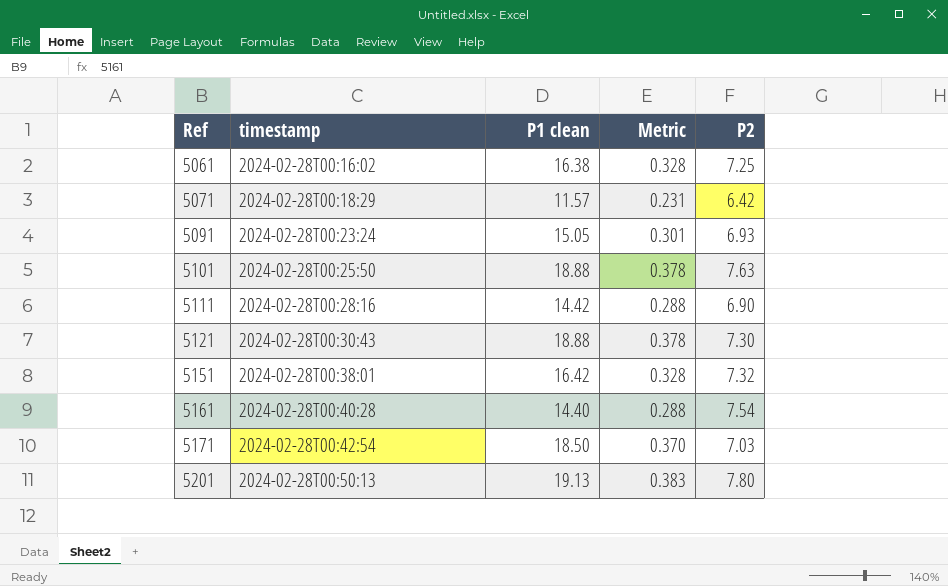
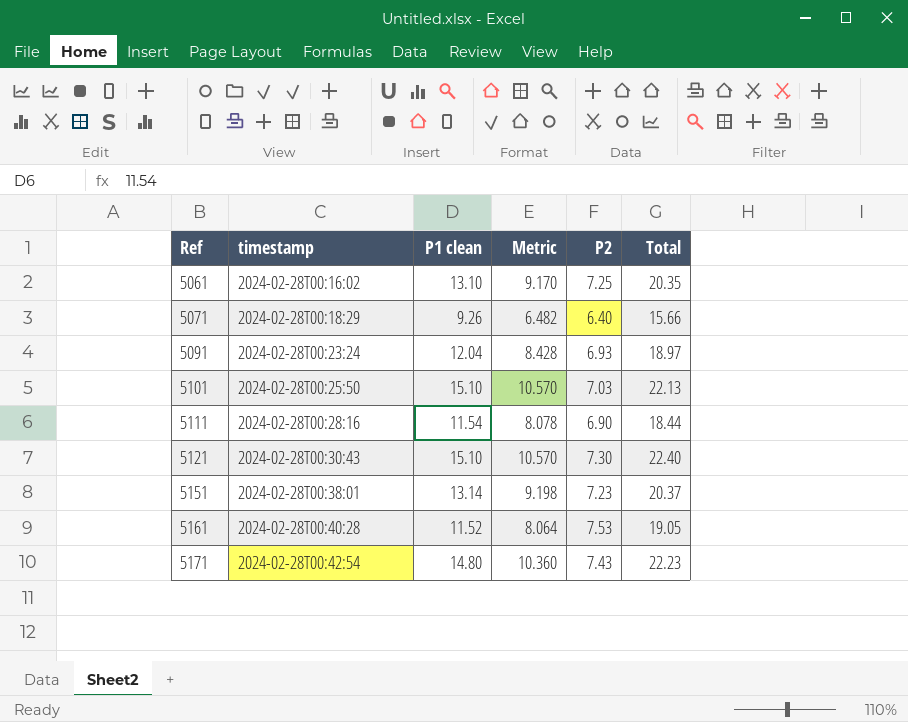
column Metric | formula: [P1 clean] * 0.02 -> [P1 clean] * 0.7
column Total | formula: none -> [P1 clean] + [P2]
row 5201: 2024-02-28T00:50:13 | 19.13 | 0.383 | 7.80 -> none
5061 | P1 clean: 16.38 -> 13.10
5071 | P1 clean: 11.57 -> 9.26
5071 | P2: 6.42 -> 6.40
5091 | P1 clean: 15.05 -> 12.04
5101 | P1 clean: 18.88 -> 15.10
5101 | P2: 7.63 -> 7.03
5111 | P1 clean: 14.42 -> 11.54
5121 | P1 clean: 18.88 -> 15.10
5151 | P1 clean: 16.42 -> 13.14
5151 | P2: 7.32 -> 7.23
5161 | P1 clean: 14.40 -> 11.52
5161 | P2: 7.54 -> 7.53
5171 | P1 clean: 18.50 -> 14.80
5171 | P2: 7.03 -> 7.43

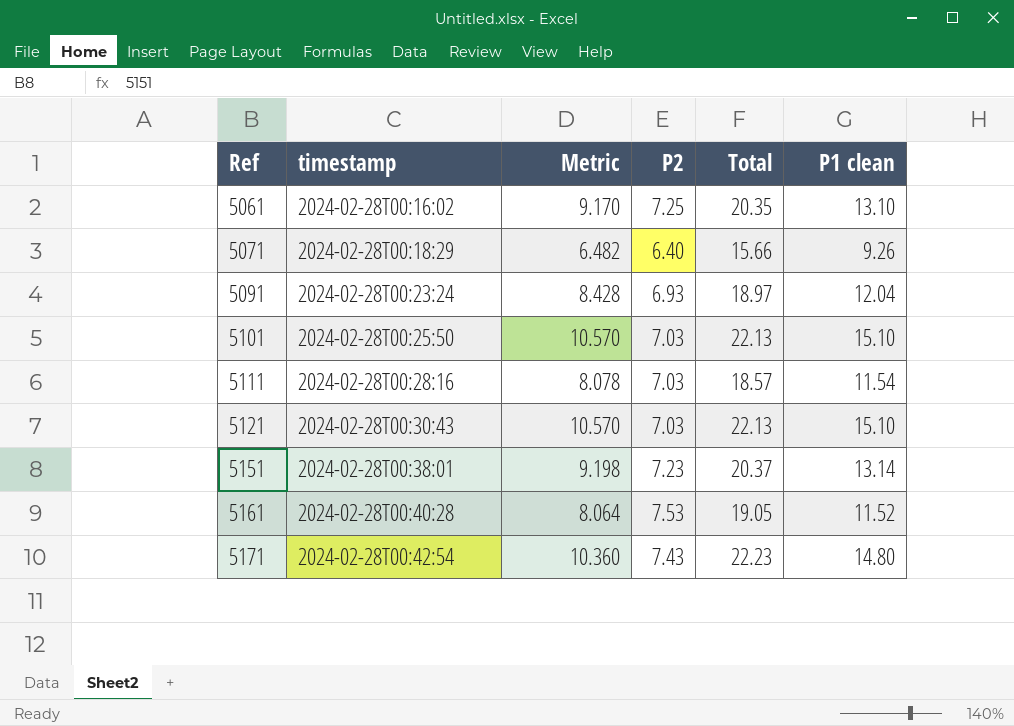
column P1 clean | position: 3 -> 6
5111 | P2: 6.90 -> 7.03
5111 | Total: 18.44 -> 18.57
5121 | P2: 7.30 -> 7.03
5121 | Total: 22.40 -> 22.13

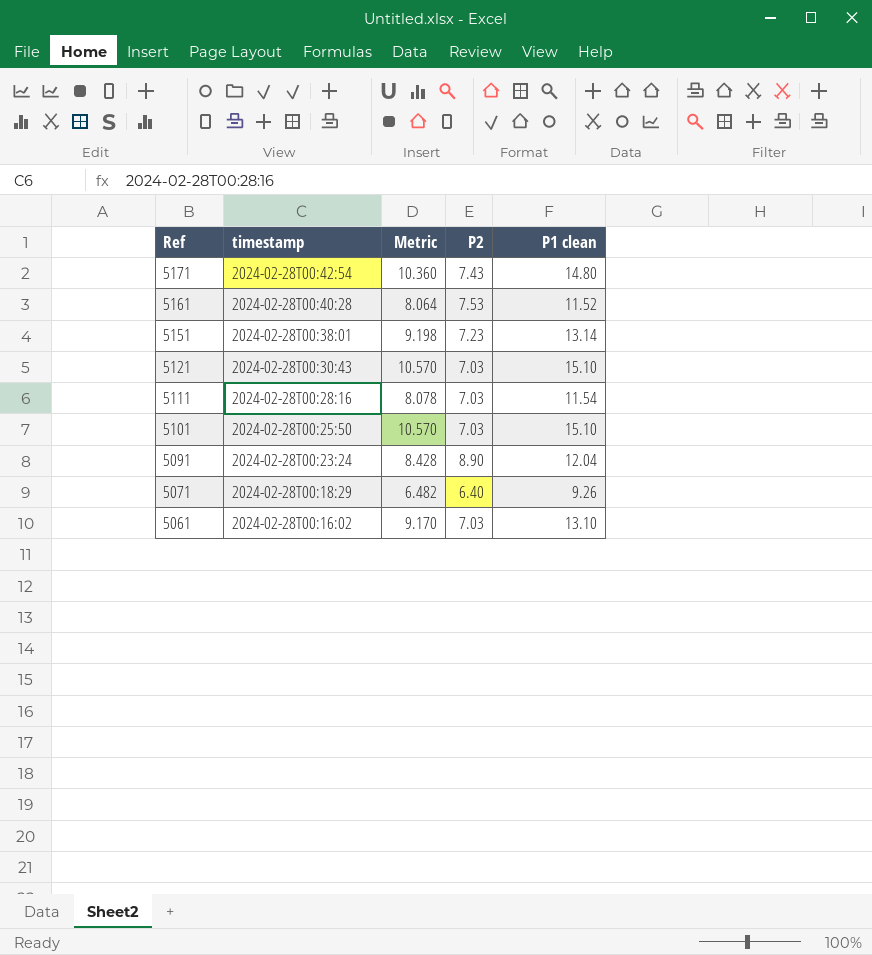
row order: Ref ascending -> Ref descending
column Total | formula: [P2] + [P1 clean] -> none
5091 | P2: 6.93 -> 8.90
5061 | P2: 7.25 -> 7.03

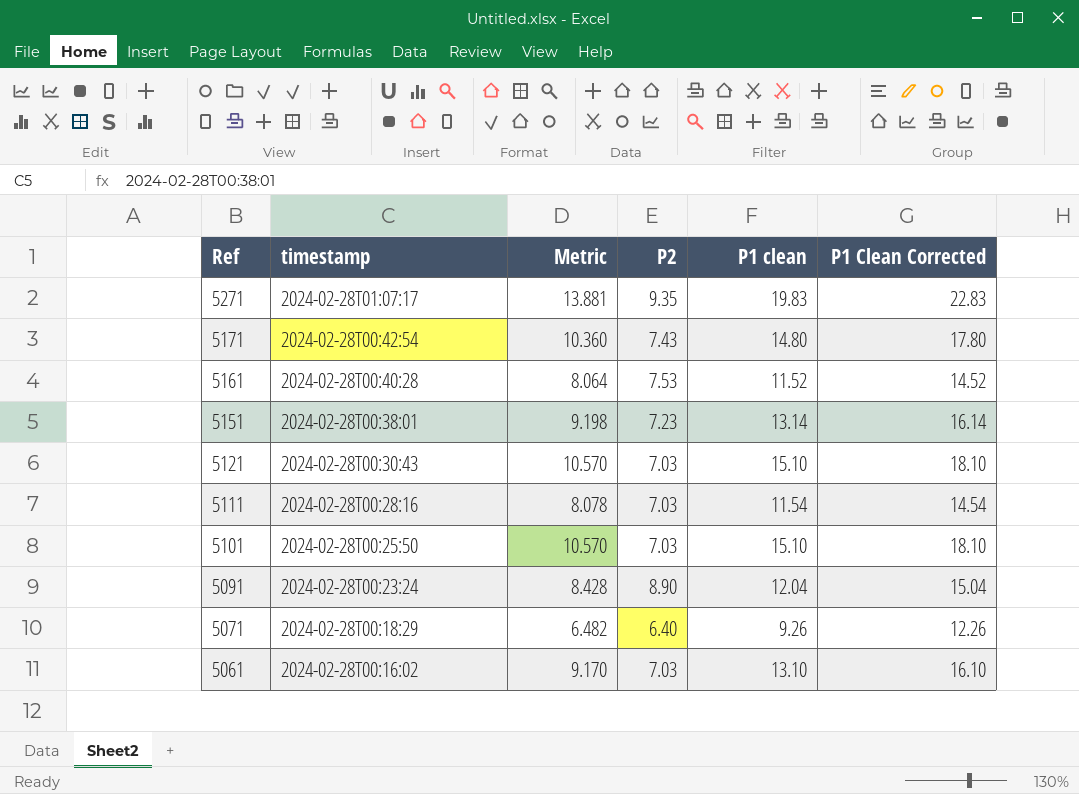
column P1 Clean Corrected | formula: none -> [P1 clean] + 3
row 5271: none -> 2024-02-28T01:07:17 | 13.881 | 9.35 | 19.83 | 22.83

